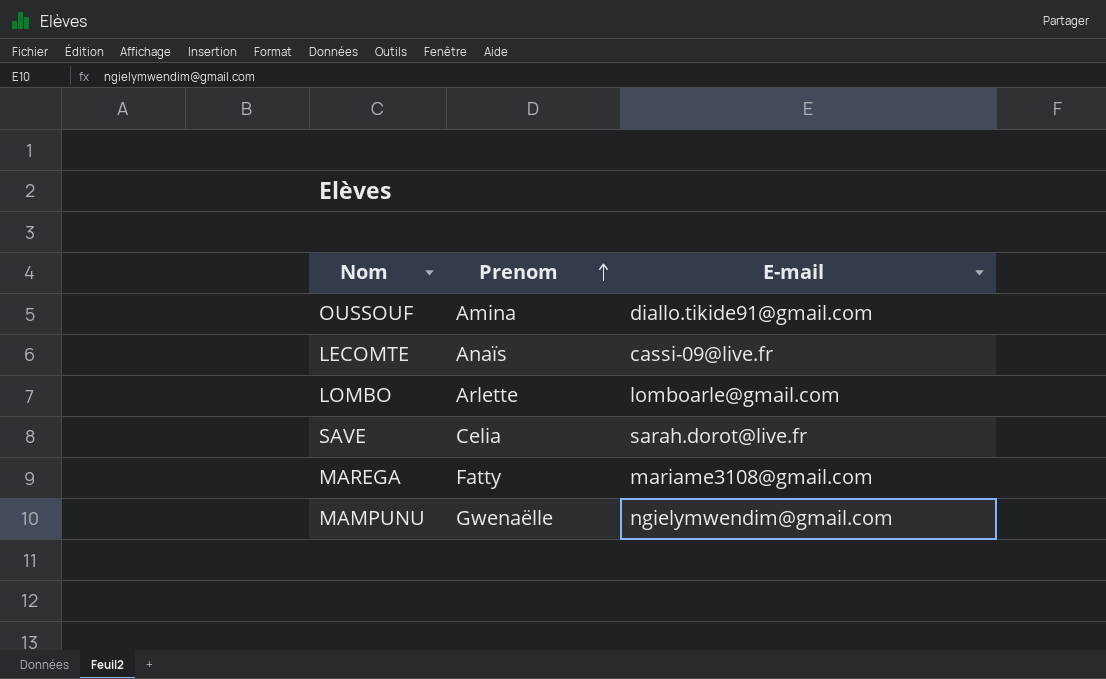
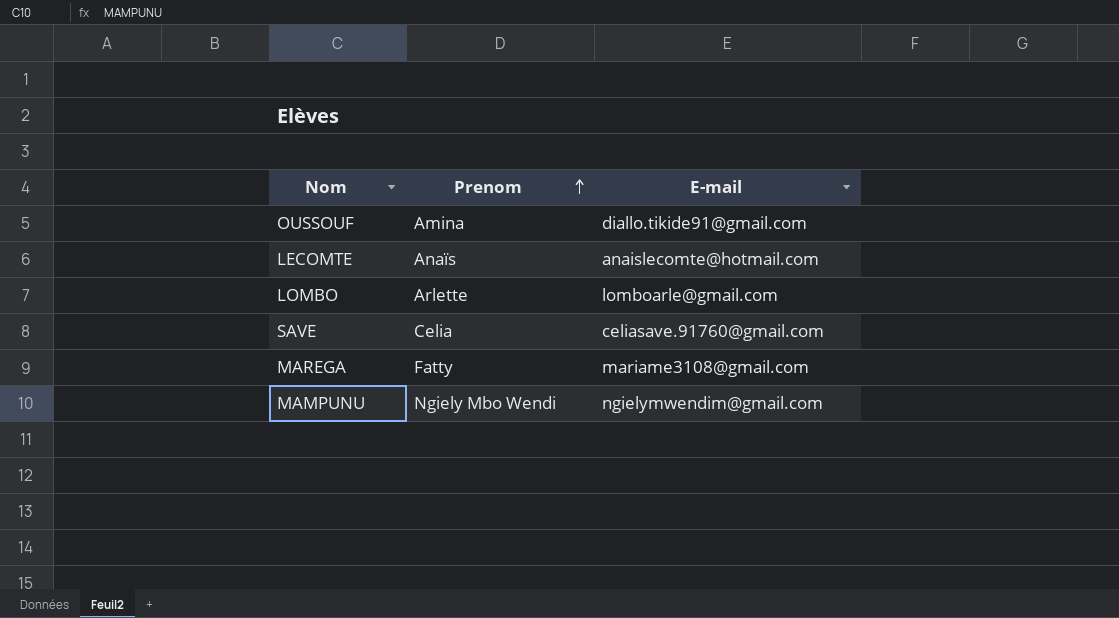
LECOMTE | E-mail: cassi-09@live.fr -> anaislecomte@hotmail.com
SAVE | E-mail: sarah.dorot@live.fr -> celiasave.91760@gmail.com
MAMPUNU | Prenom: Gwenaëlle -> Ngiely Mbo Wendi

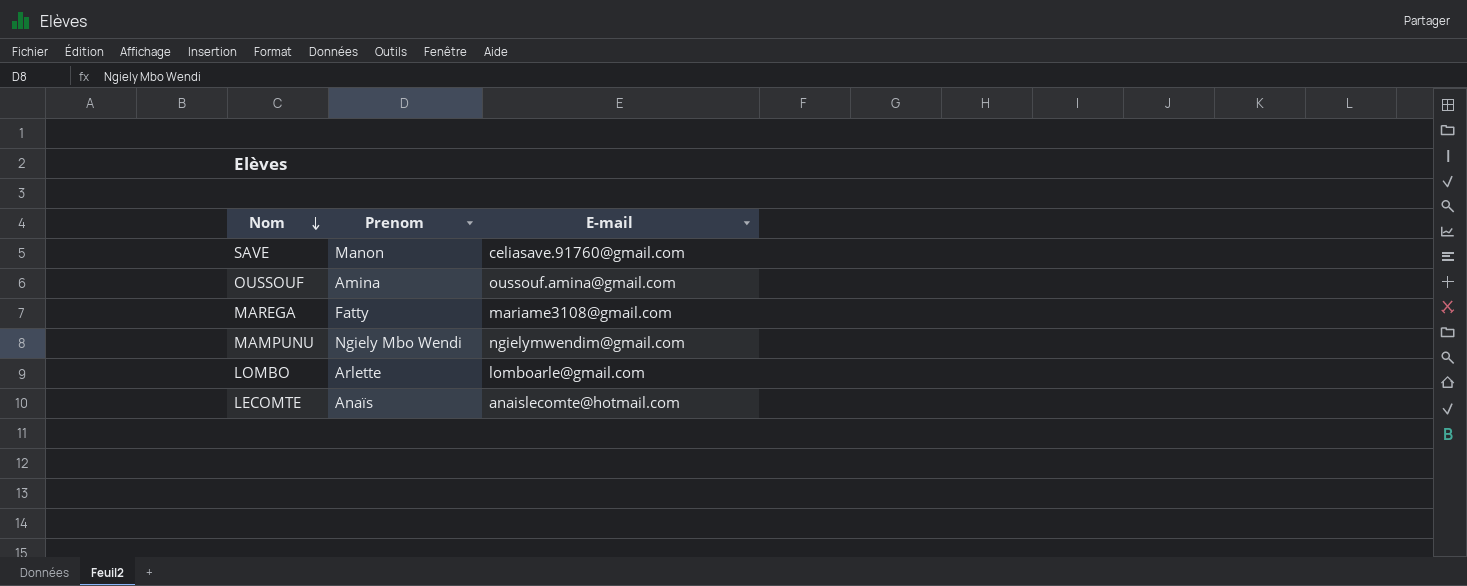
row order: Prenom ascending -> Nom descending
SAVE | Prenom: Celia -> Manon
OUSSOUF | E-mail: diallo.tikide91@gmail.com -> oussouf.amina@gmail.com

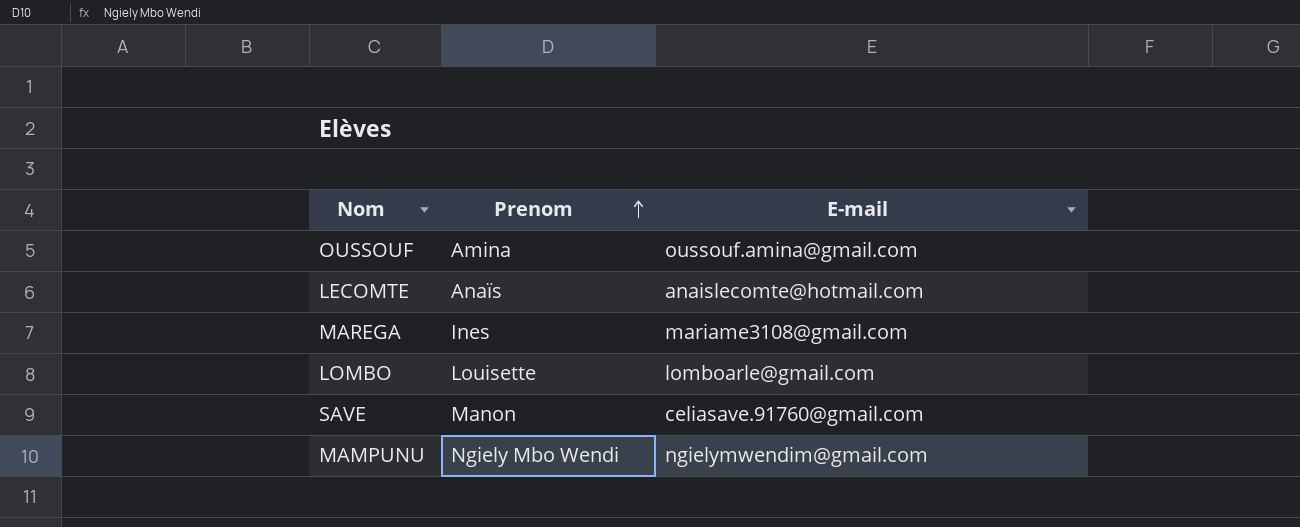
row order: Nom descending -> Prenom ascending
MAREGA | Prenom: Fatty -> Ines
LOMBO | Prenom: Arlette -> Louisette

